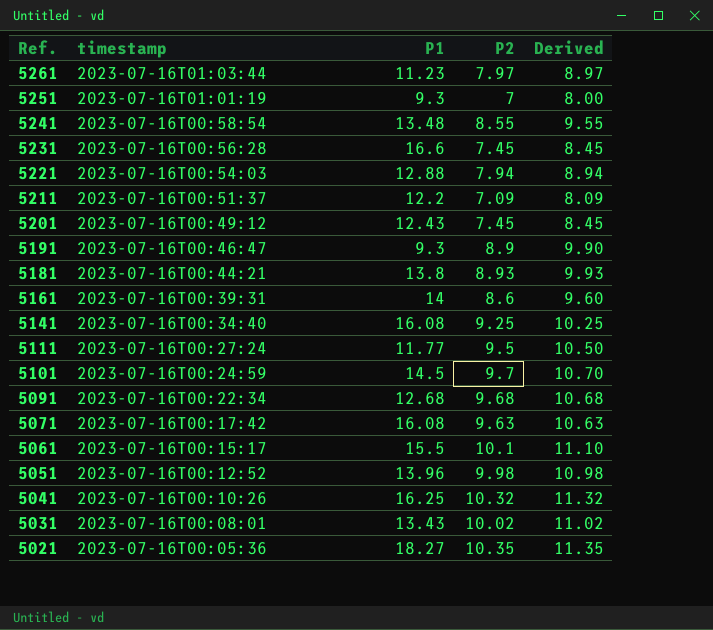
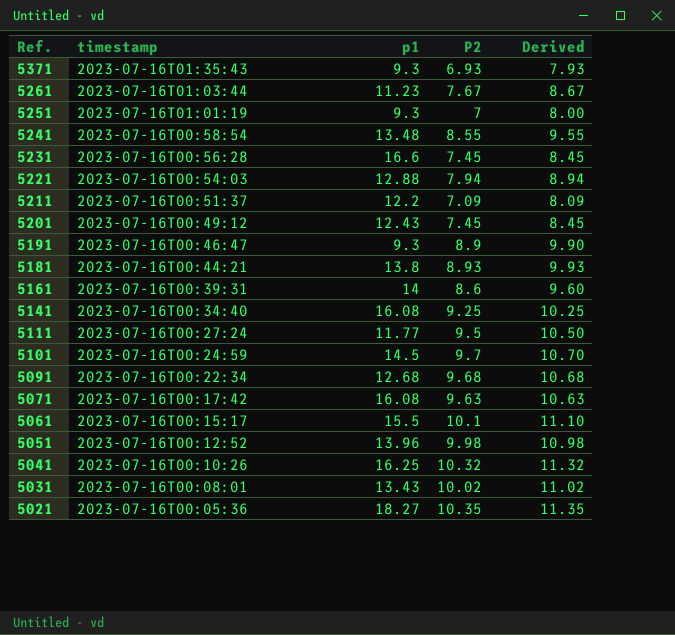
column name: P1 -> p1
row 5371: none -> 2023-07-16T01:35:43 | 9.3 | 6.93 | 7.93
5261 | P2: 7.97 -> 7.67
5261 | Derived: 8.97 -> 8.67

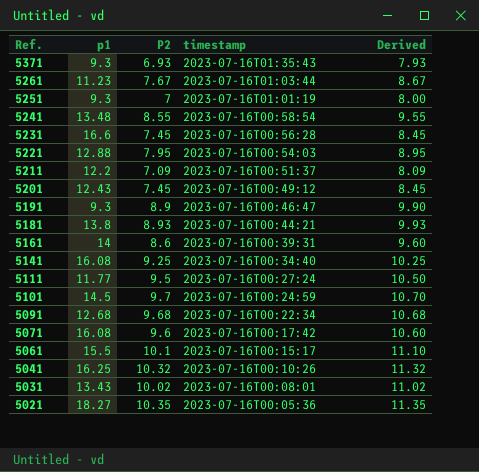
column timestamp | position: 2 -> 4
row 5051: 2023-07-16T00:12:52 | 13.96 | 9.98 | 10.98 -> none
5221 | P2: 7.94 -> 7.95
5221 | Derived: 8.94 -> 8.95
5071 | P2: 9.63 -> 9.6
5071 | Derived: 10.63 -> 10.60

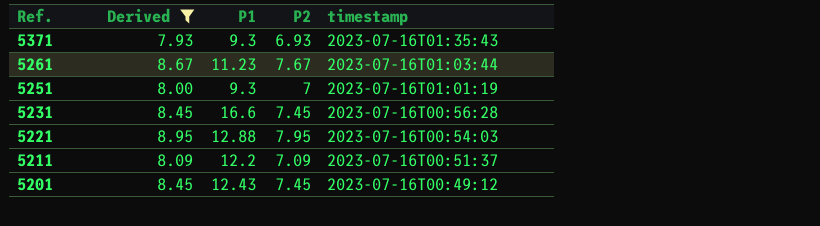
filter: none -> Derived <= 8.95
column Derived | position: 5 -> 2
column name: p1 -> P1

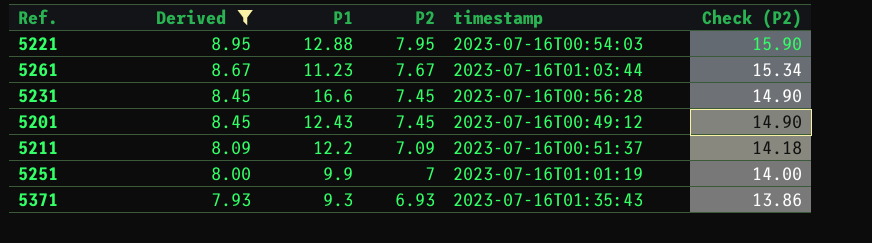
row order: Ref. descending -> Derived descending
column Check (P2) | formula: none -> [P2] * 2
5251 | P1: 9.3 -> 9.9

